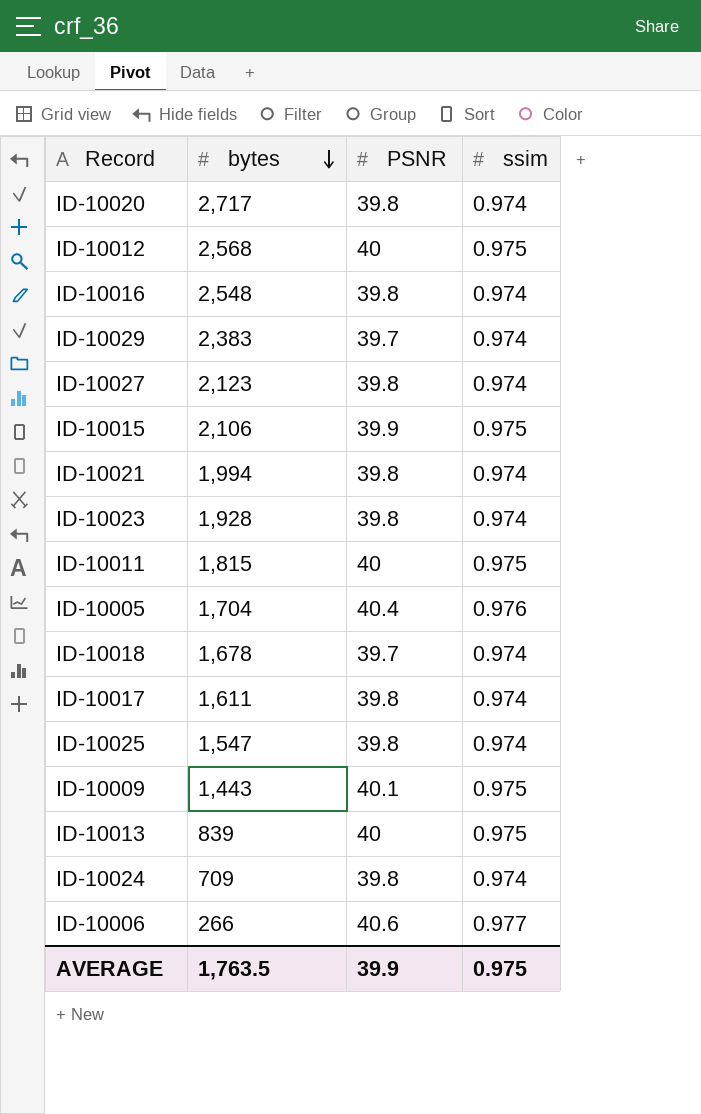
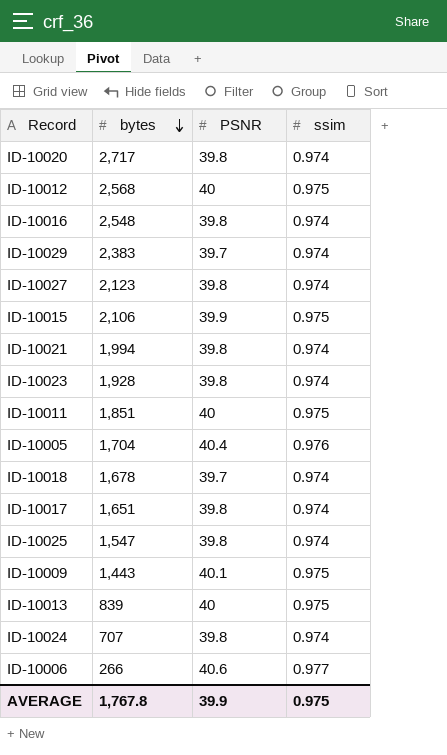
ID-10011 | bytes: 1,815 -> 1,851
ID-10017 | bytes: 1,611 -> 1,651
ID-10024 | bytes: 709 -> 707
AVERAGE | bytes: 1,763.5 -> 1,767.8

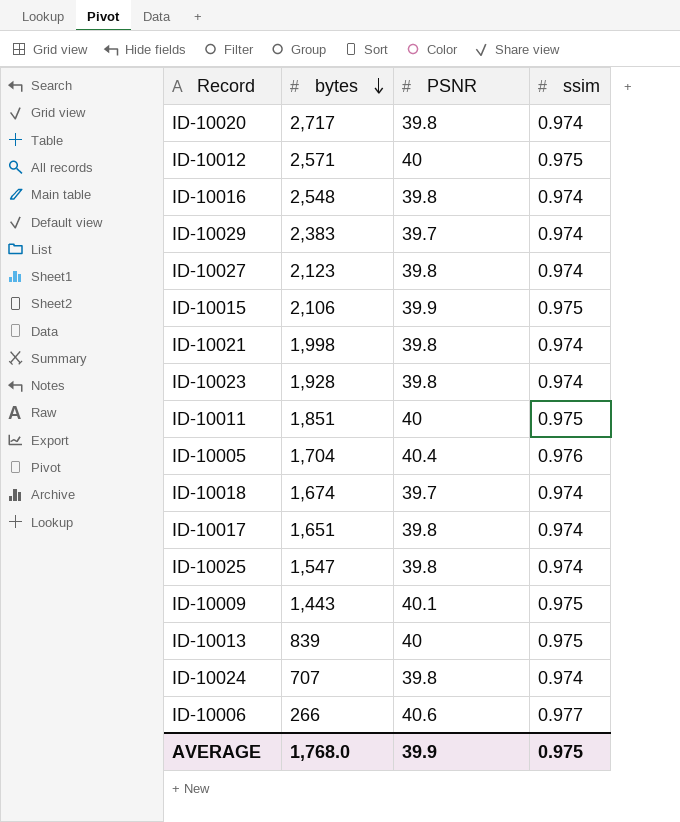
ID-10012 | bytes: 2,568 -> 2,571
ID-10021 | bytes: 1,994 -> 1,998
ID-10018 | bytes: 1,678 -> 1,674
AVERAGE | bytes: 1,767.8 -> 1,768.0

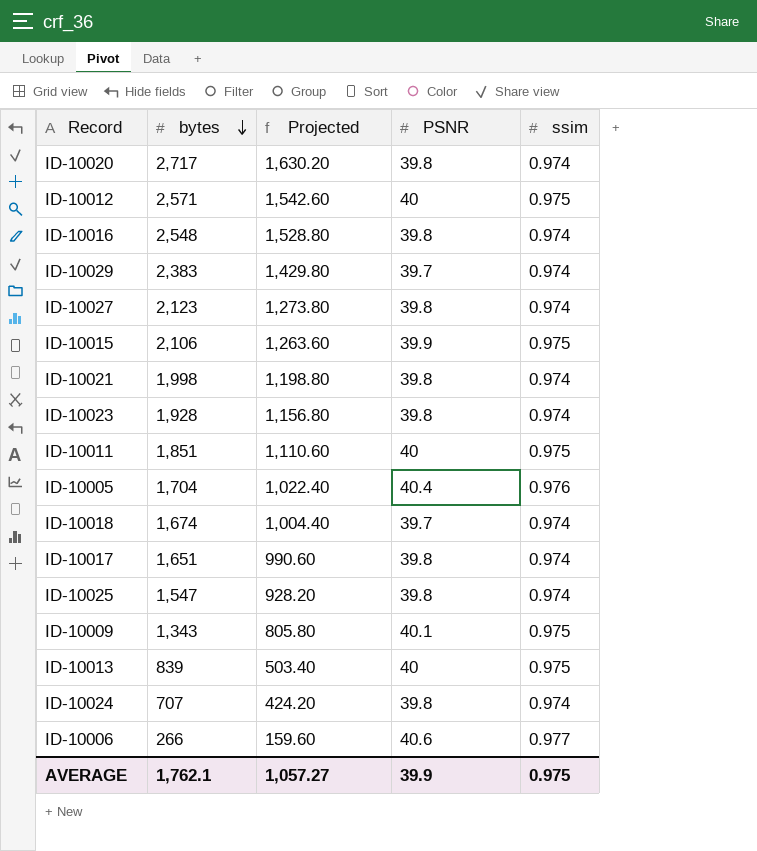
column Projected | formula: none -> [bytes] * 0.6
ID-10009 | bytes: 1,443 -> 1,343
AVERAGE | bytes: 1,768.0 -> 1,762.1

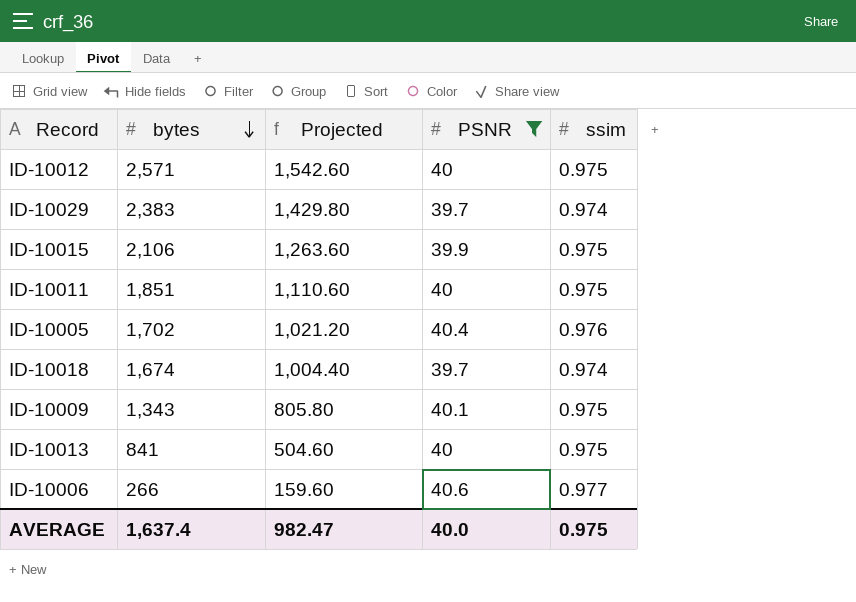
filter: none -> PSNR != 39.8
ID-10005 | bytes: 1,704 -> 1,702
ID-10005 | Projected: 1,022.40 -> 1,021.20
ID-10013 | bytes: 839 -> 841
ID-10013 | Projected: 503.40 -> 504.60
AVERAGE | bytes: 1,762.1 -> 1,637.4
AVERAGE | Projected: 1,057.27 -> 982.47
AVERAGE | PSNR: 39.9 -> 40.0

